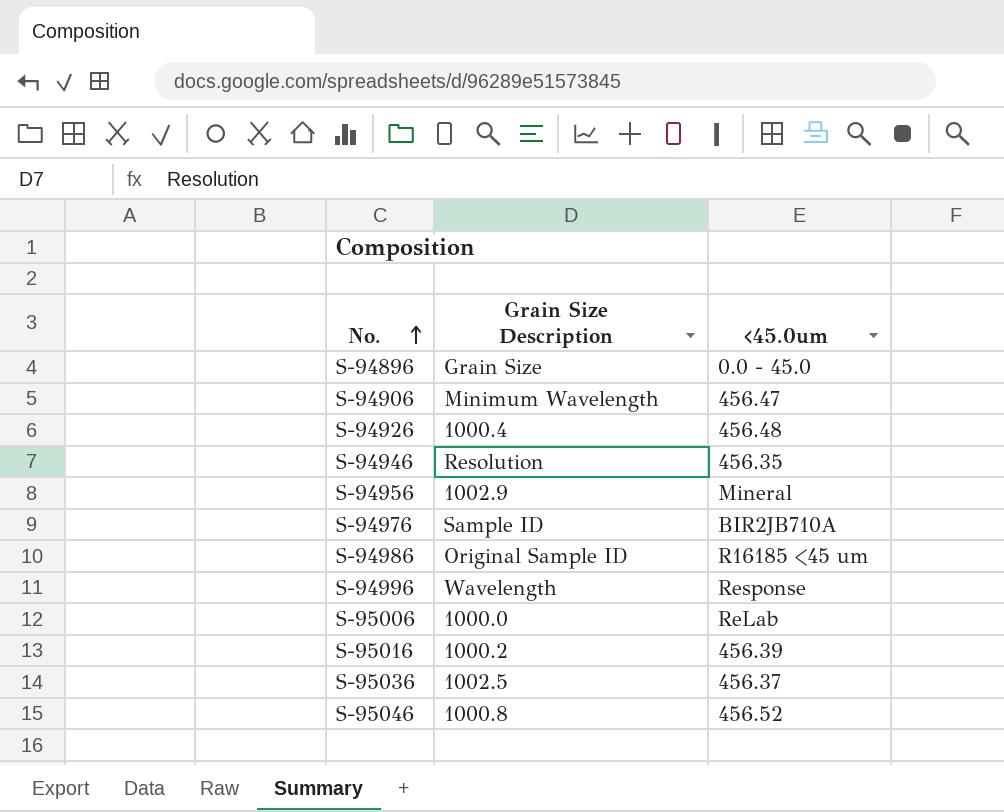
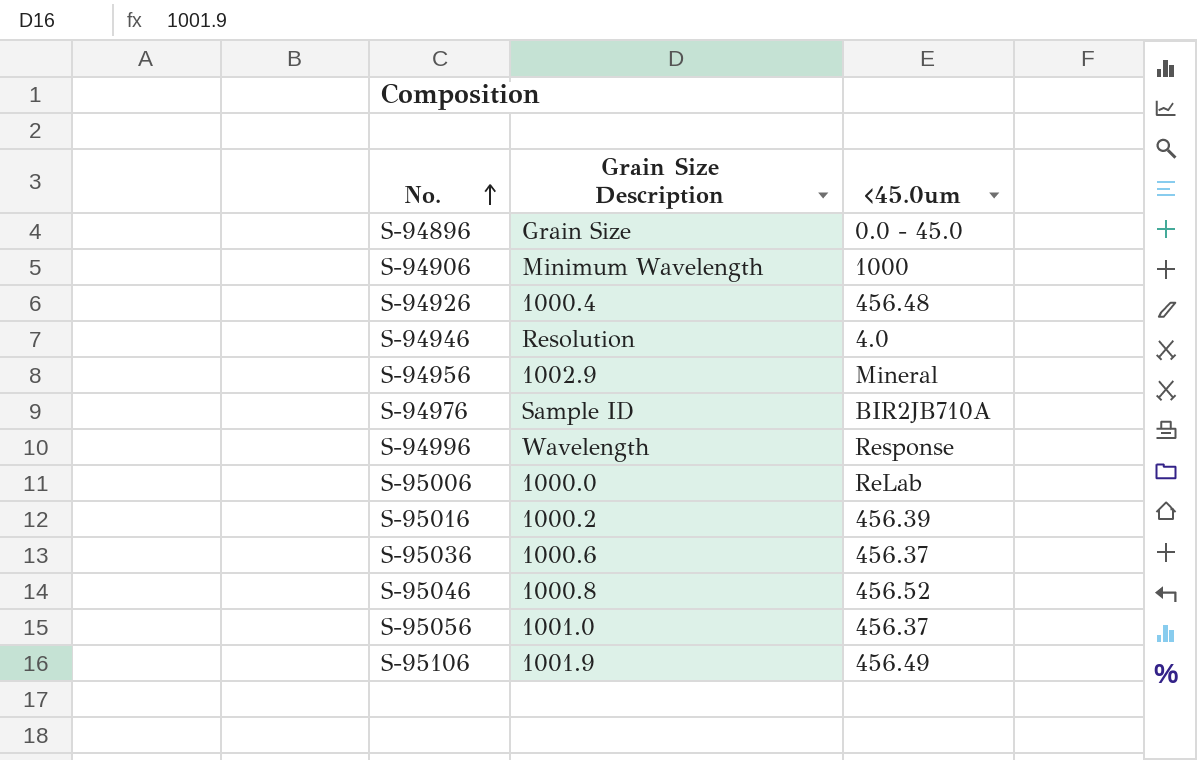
row S-94986: Original Sample ID | R16185 <45 um -> none
S-94906 | <45.0um: 456.47 -> 1000
S-94946 | <45.0um: 456.35 -> 4.0
S-95036 | Grain Size Description: 1002.5 -> 1000.6
row S-95056: none -> 1001.0 | 456.37
row S-95106: none -> 1001.9 | 456.49

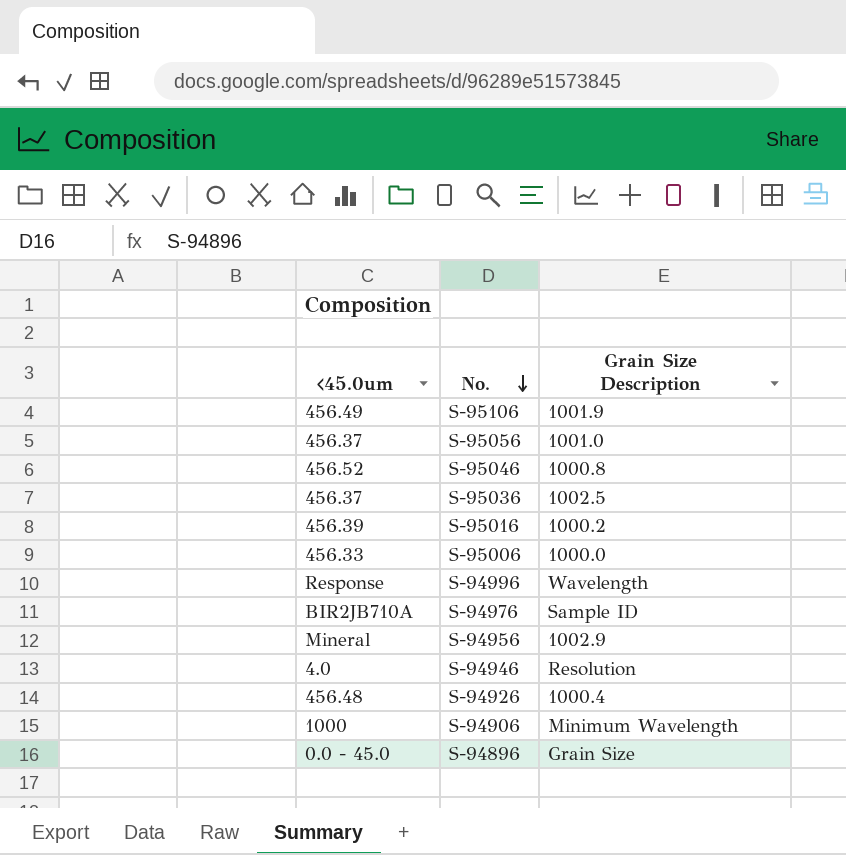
row order: No. ascending -> No. descending
column <45.0um | position: 3 -> 1
S-95036 | Grain Size Description: 1000.6 -> 1002.5
S-95006 | <45.0um: ReLab -> 456.33

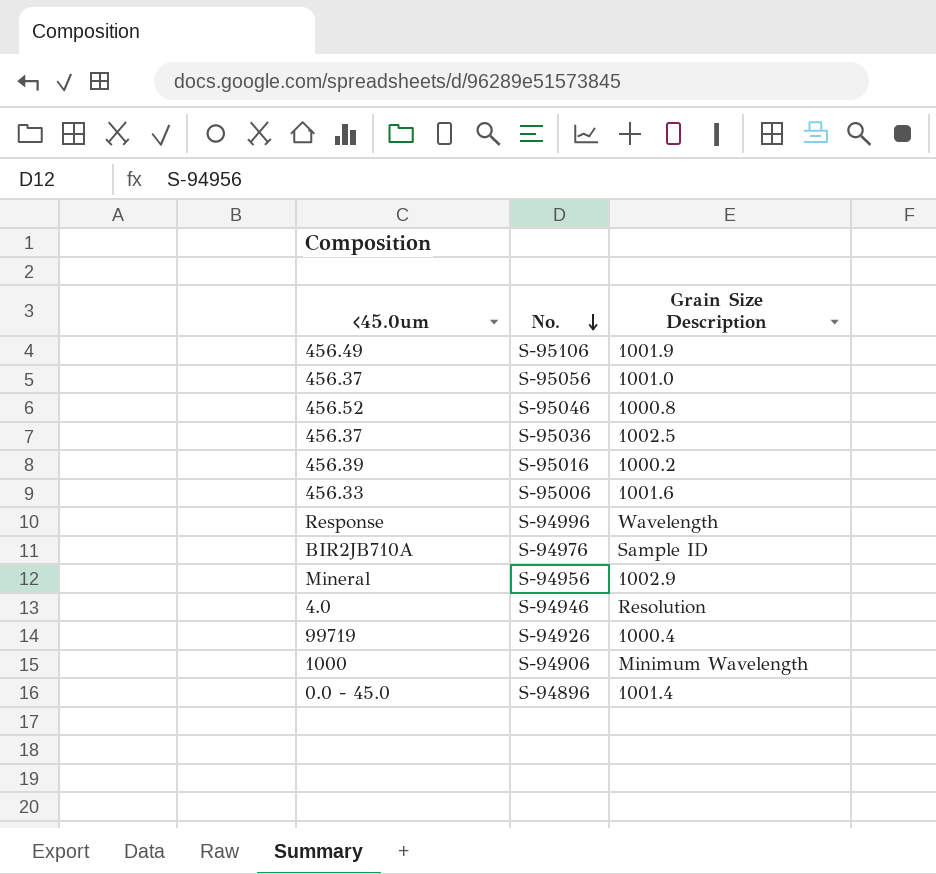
S-95006 | Grain Size Description: 1000.0 -> 1001.6
S-94926 | <45.0um: 456.48 -> 99719
S-94896 | Grain Size Description: Grain Size -> 1001.4

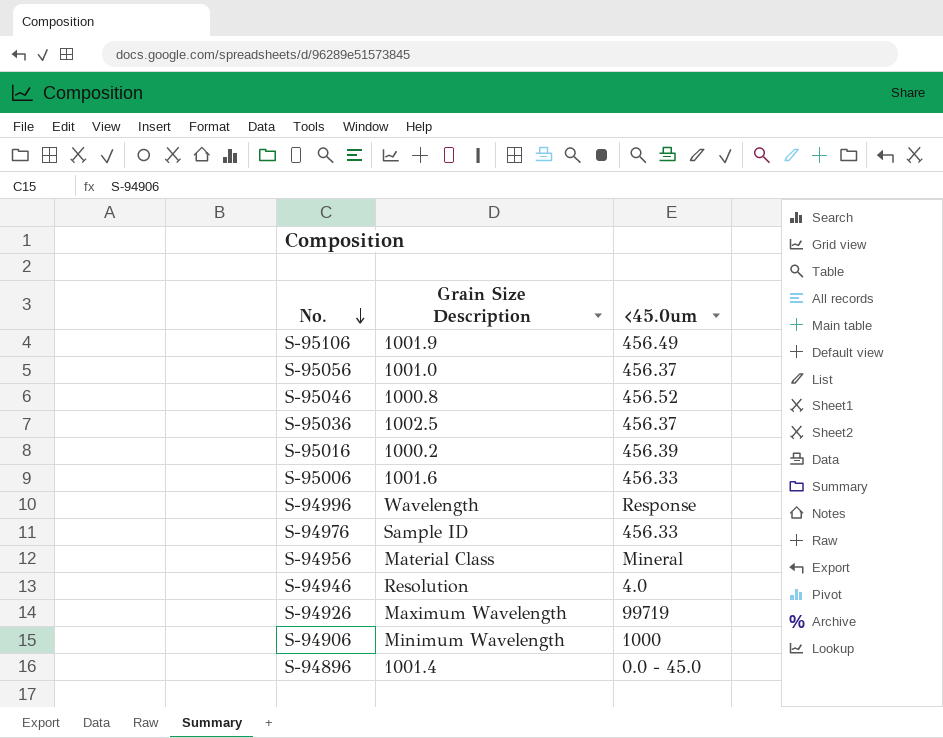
column <45.0um | position: 1 -> 3
S-94976 | <45.0um: BIR2JB710A -> 456.33
S-94956 | Grain Size Description: 1002.9 -> Material Class
S-94926 | Grain Size Description: 1000.4 -> Maximum Wavelength

